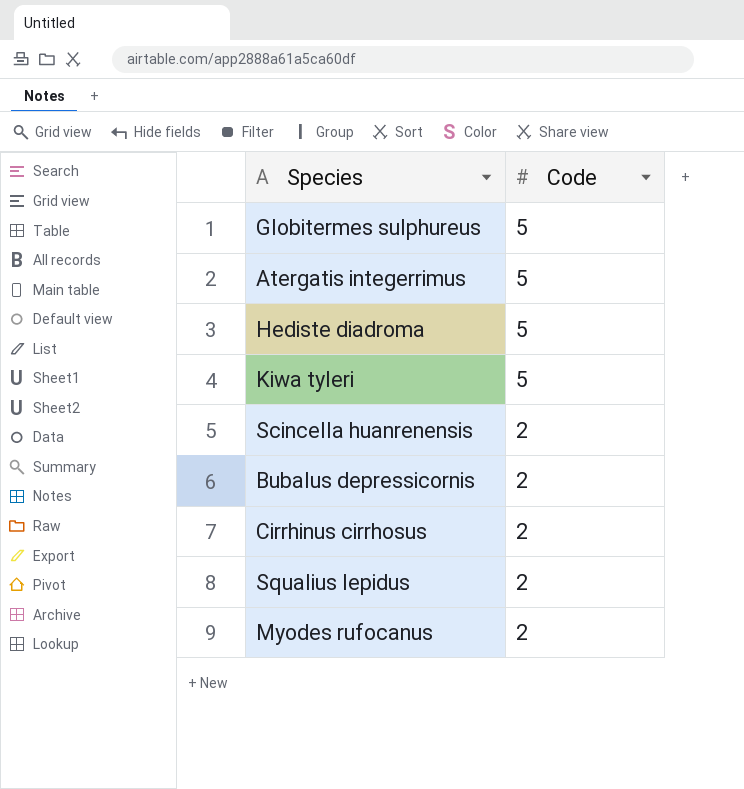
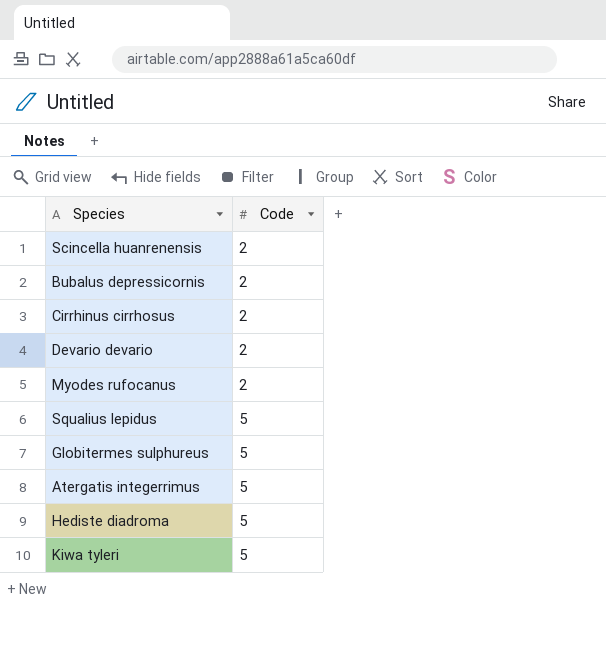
row order: Code descending -> Code ascending
row Devario devario: none -> 2
Squalius lepidus | Code: 2 -> 5

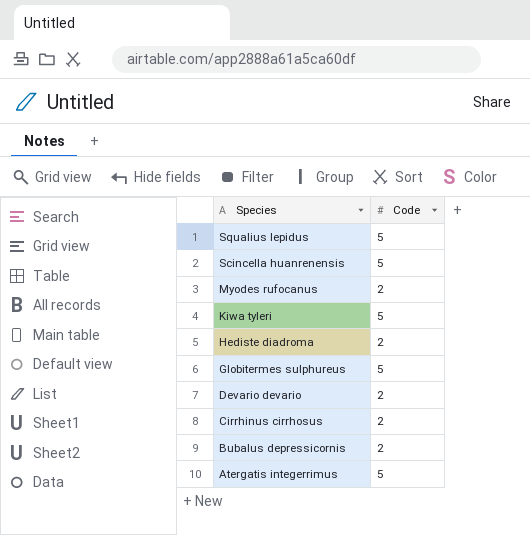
row order: Code ascending -> Species descending
Scincella huanrenensis | Code: 2 -> 5
Hediste diadroma | Code: 5 -> 2

